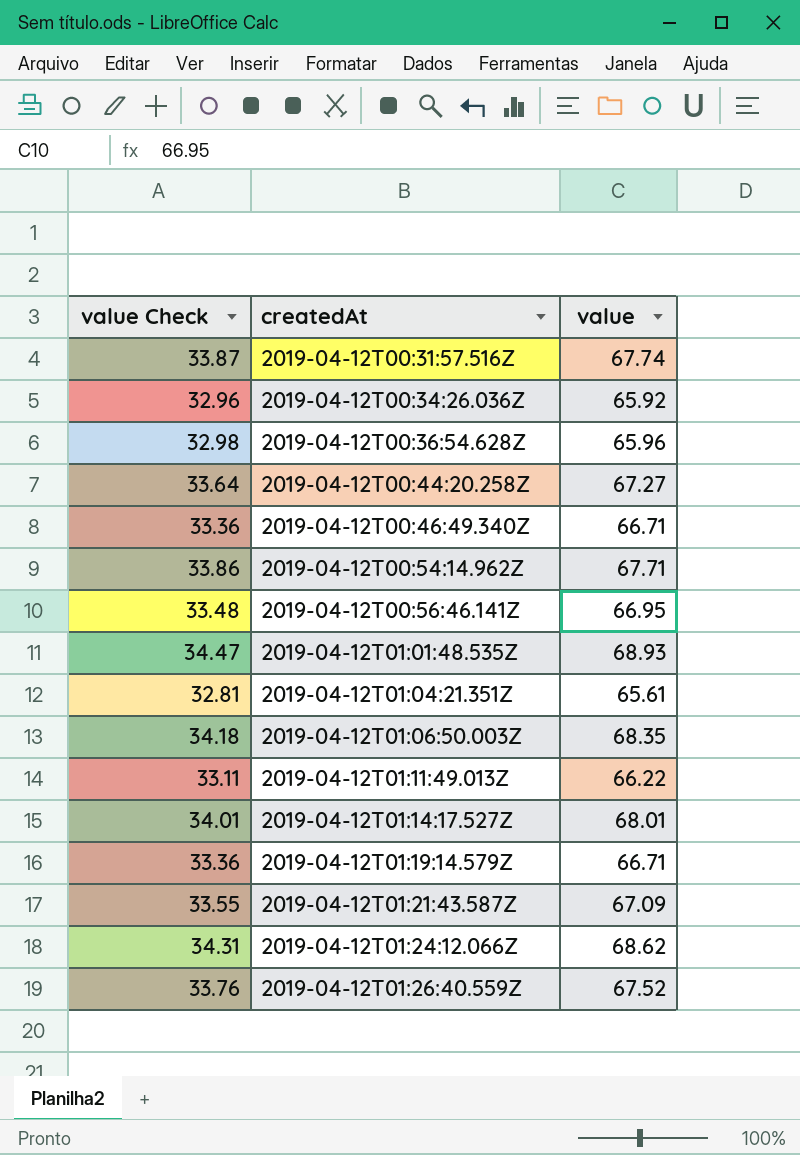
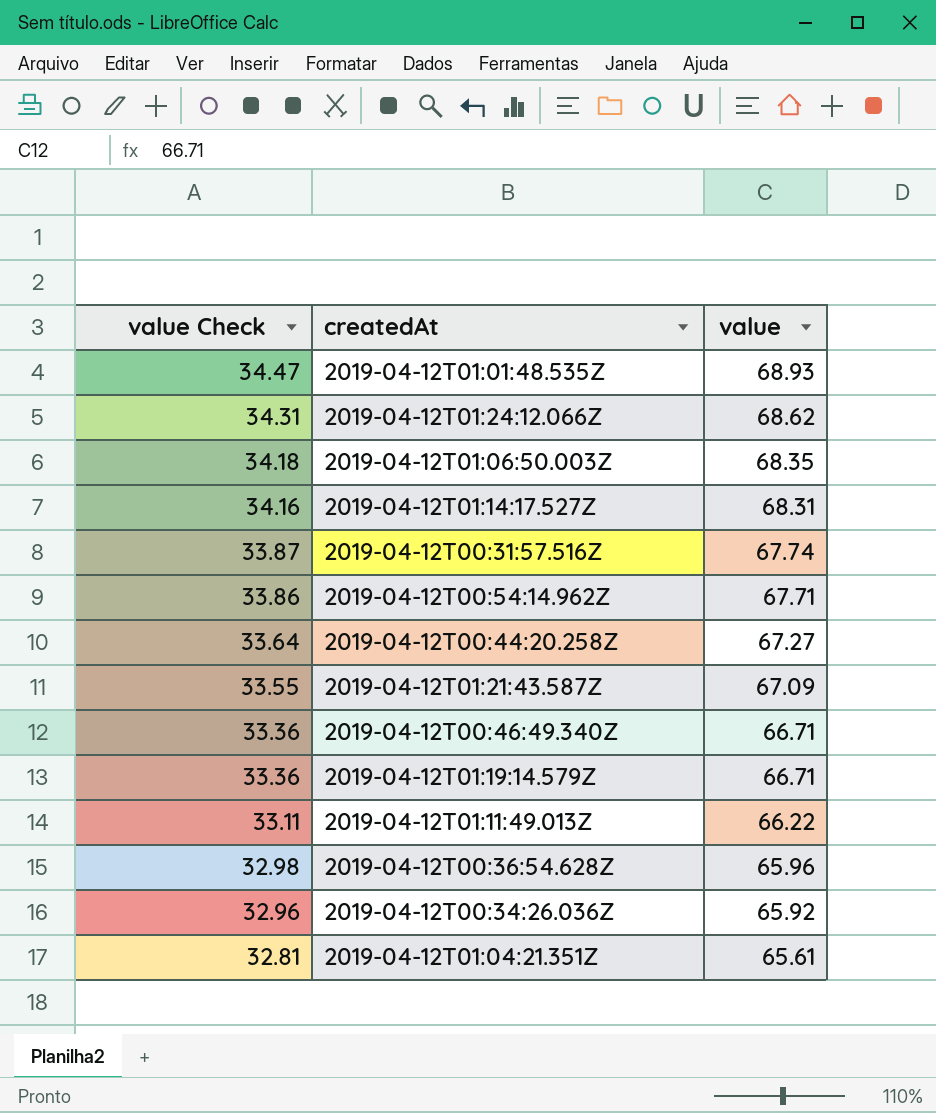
row order: createdAt ascending -> value Check descending
row 2019-04-12T00:56:46.141Z: 33.48 | 66.95 -> none
row 2019-04-12T01:26:40.559Z: 33.76 | 67.52 -> none
2019-04-12T01:14:17.527Z | value Check: 34.01 -> 34.16
2019-04-12T01:14:17.527Z | value: 68.01 -> 68.31

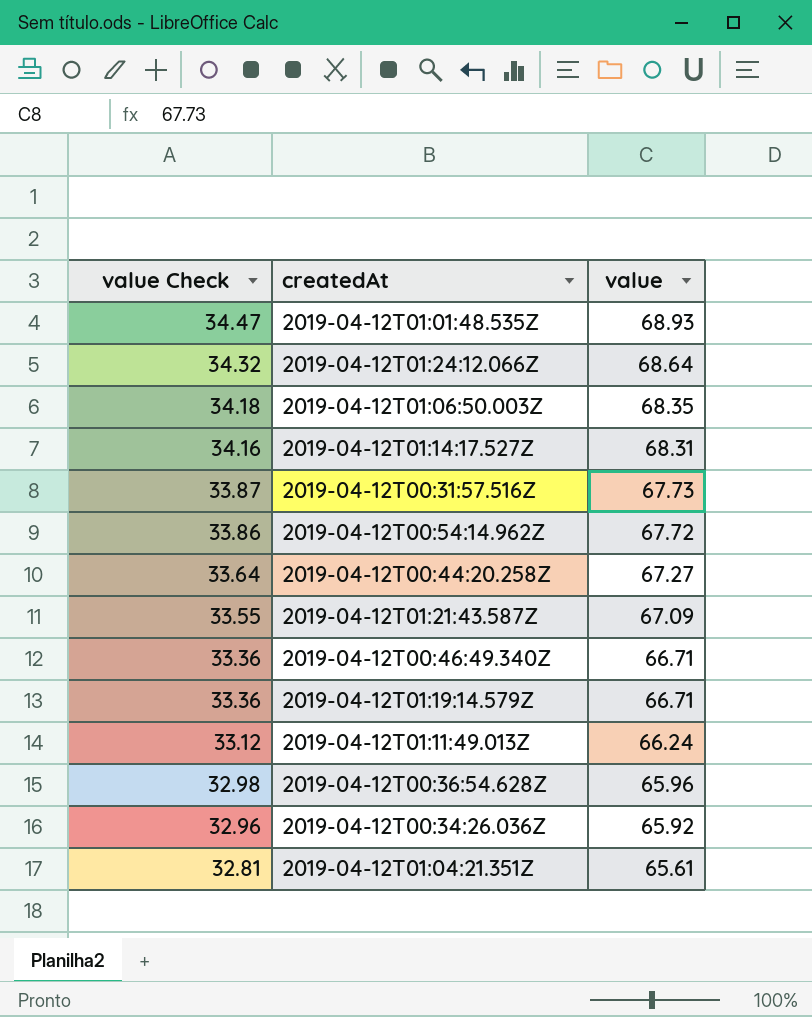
2019-04-12T01:24:12.066Z | value Check: 34.31 -> 34.32
2019-04-12T01:24:12.066Z | value: 68.62 -> 68.64
2019-04-12T00:31:57.516Z | value: 67.74 -> 67.73
2019-04-12T00:54:14.962Z | value: 67.71 -> 67.72
2019-04-12T01:11:49.013Z | value Check: 33.11 -> 33.12
2019-04-12T01:11:49.013Z | value: 66.22 -> 66.24

